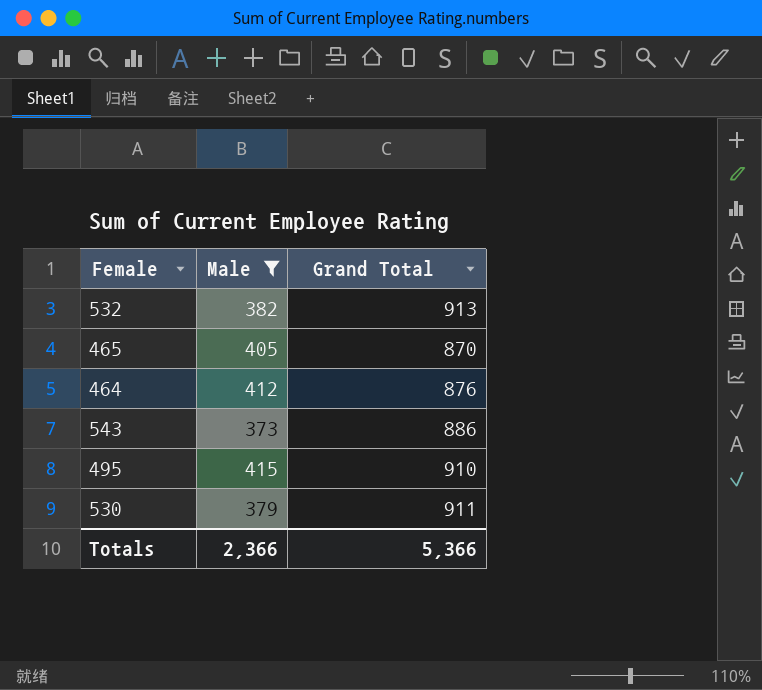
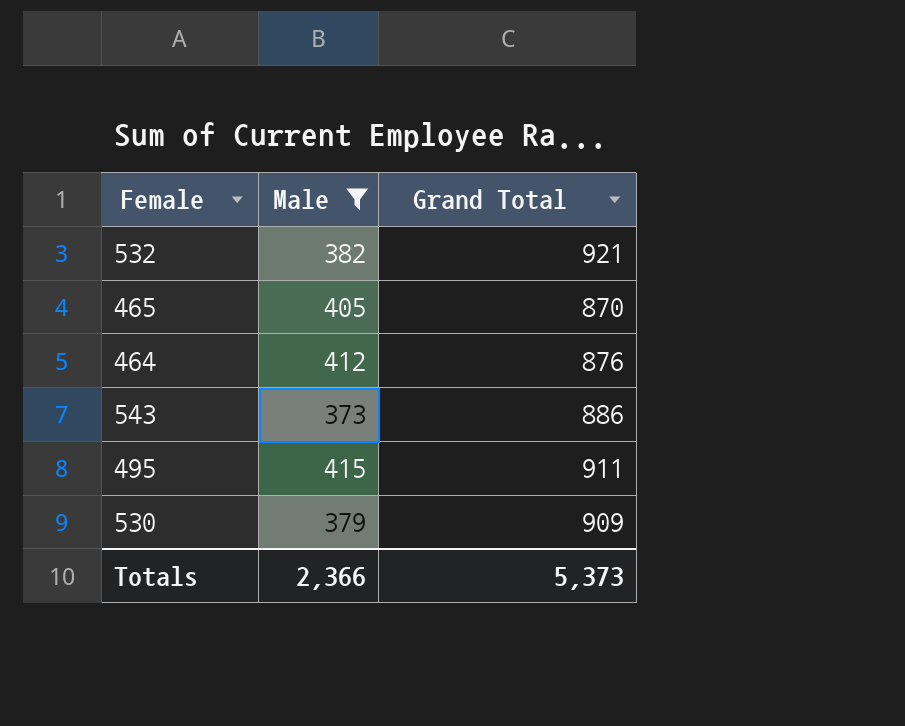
532 | Grand Total: 913 -> 921
495 | Grand Total: 910 -> 911
530 | Grand Total: 911 -> 909
Totals | Grand Total: 5,366 -> 5,373

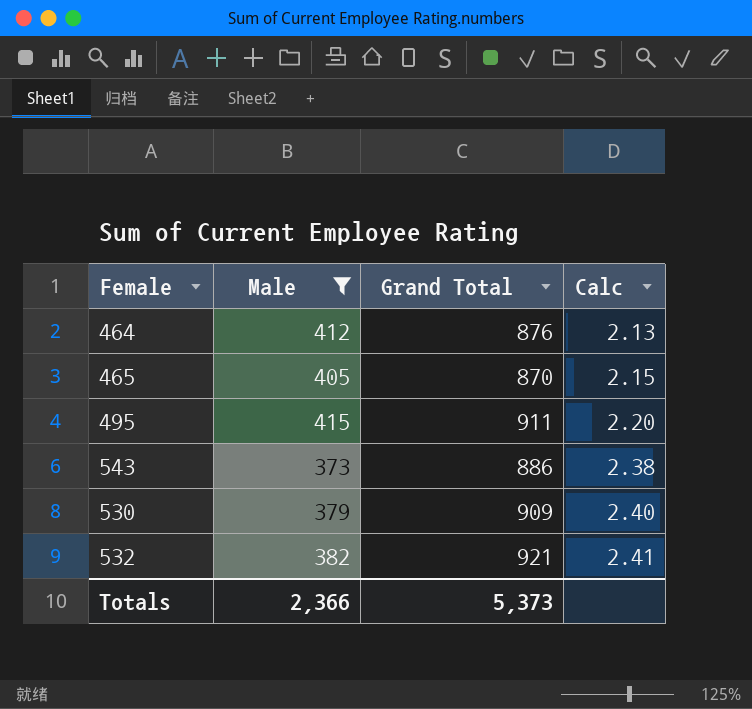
row order: none -> Calc ascending
column Calc | formula: none -> [Grand Total] / [Male]

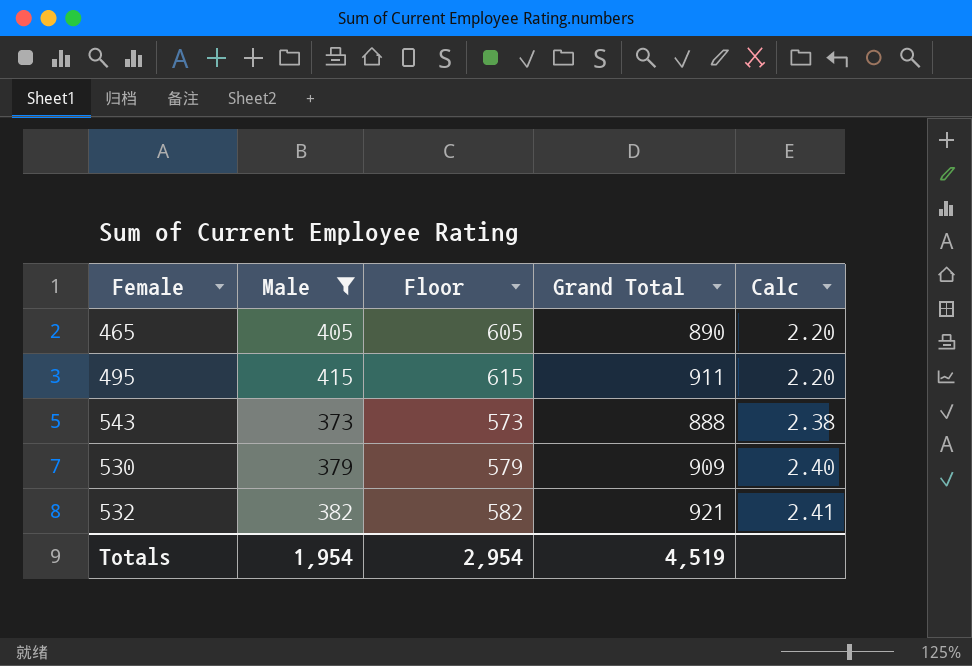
column Floor | formula: none -> [Male] + 200
row 464: 412 | 876 | 2.13 -> none
465 | Grand Total: 870 -> 890
465 | Calc: 2.15 -> 2.20
543 | Grand Total: 886 -> 888
Totals | Male: 2,366 -> 1,954
Totals | Grand Total: 5,373 -> 4,519

